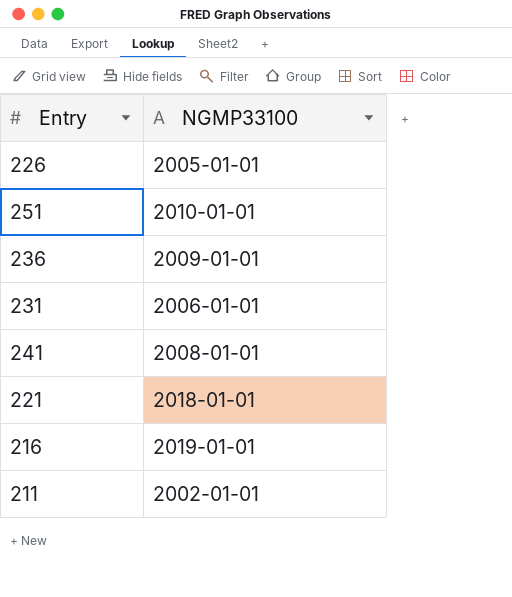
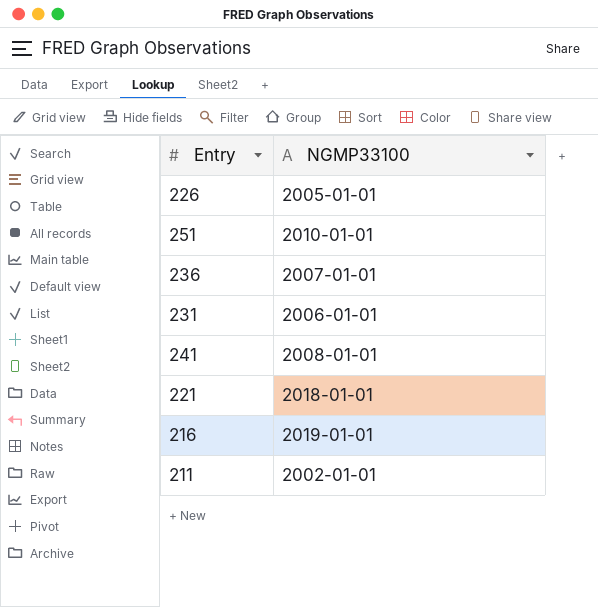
236 | NGMP33100: 2009-01-01 -> 2007-01-01

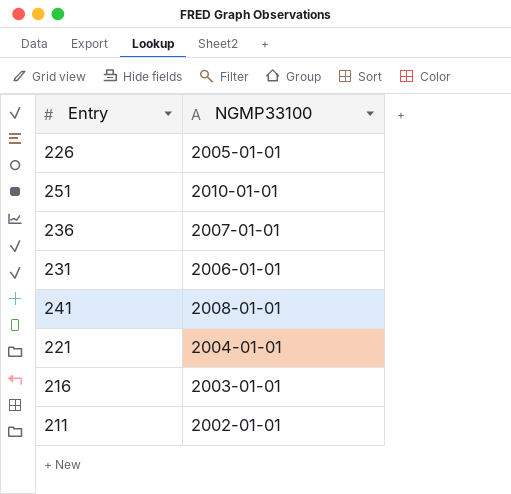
221 | NGMP33100: 2018-01-01 -> 2004-01-01
216 | NGMP33100: 2019-01-01 -> 2003-01-01

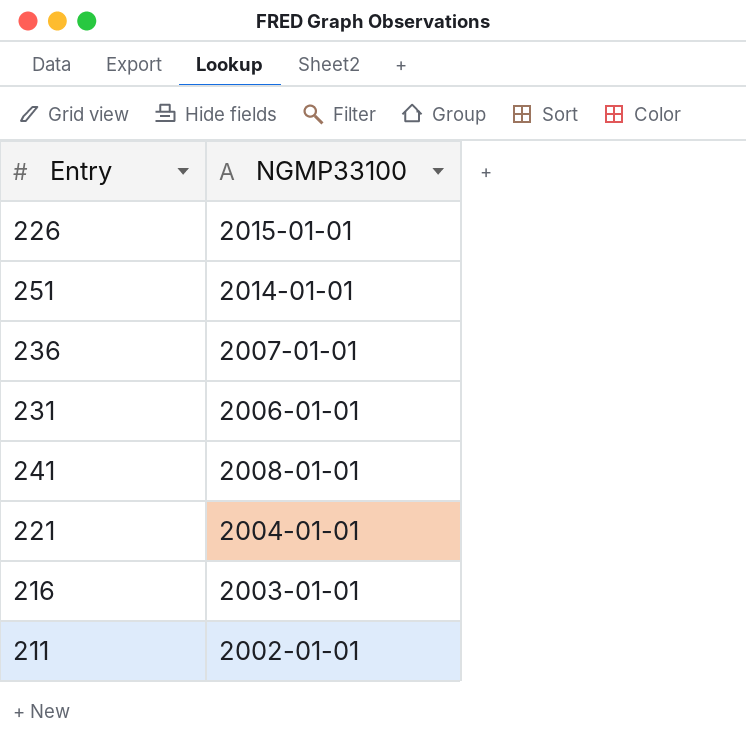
226 | NGMP33100: 2005-01-01 -> 2015-01-01
251 | NGMP33100: 2010-01-01 -> 2014-01-01

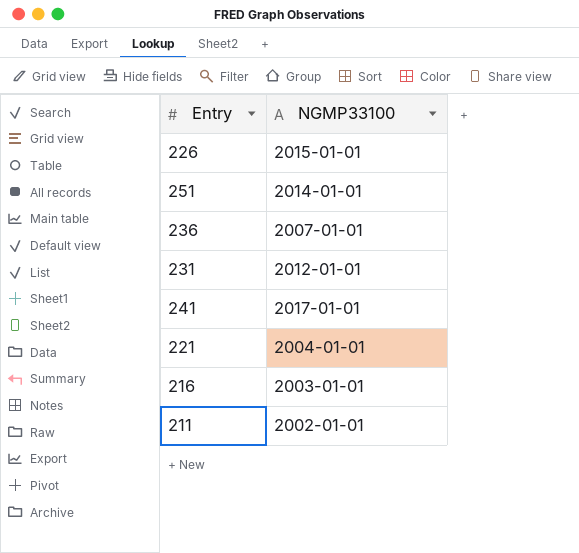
231 | NGMP33100: 2006-01-01 -> 2012-01-01
241 | NGMP33100: 2008-01-01 -> 2017-01-01

